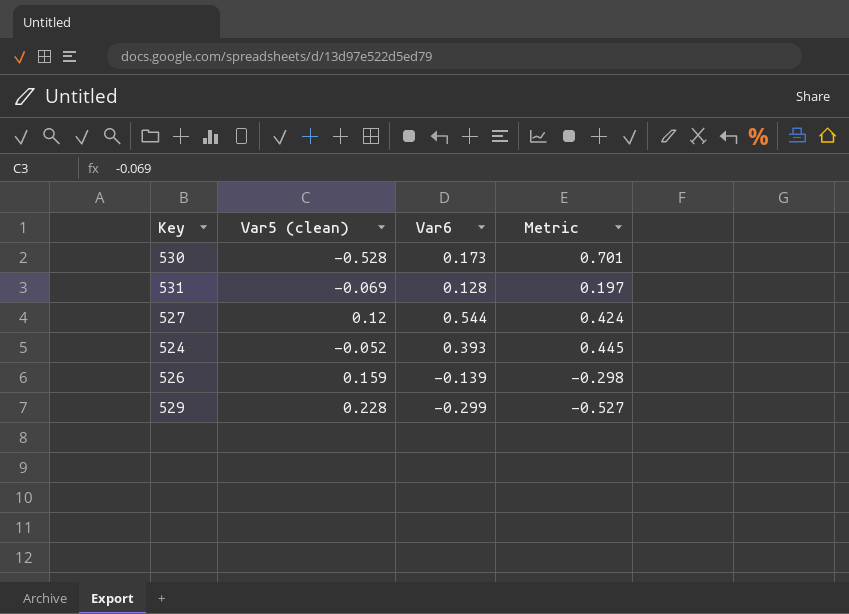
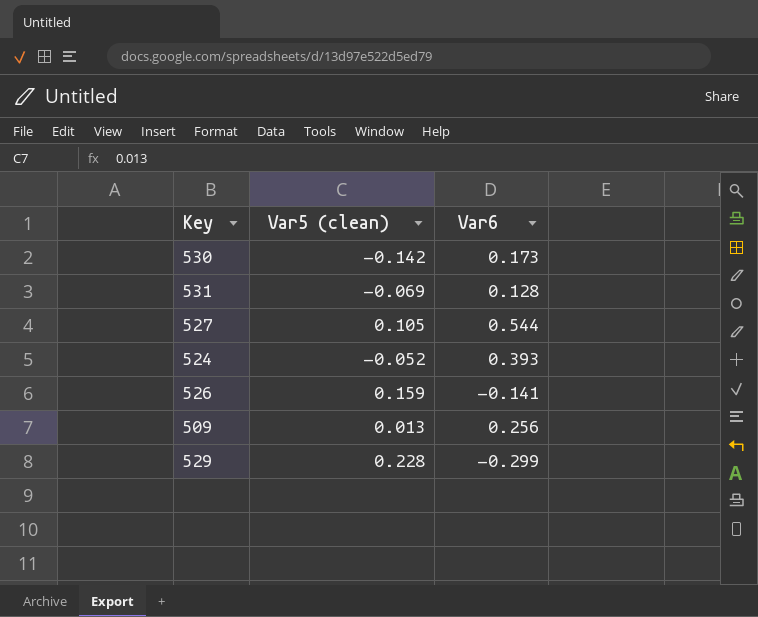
column Metric | formula: [Var6] - [Var5 (clean)] -> none
530 | Var5 (clean): -0.528 -> -0.142
527 | Var5 (clean): 0.12 -> 0.105
526 | Var6: -0.139 -> -0.141
row 509: none -> 0.013 | 0.256

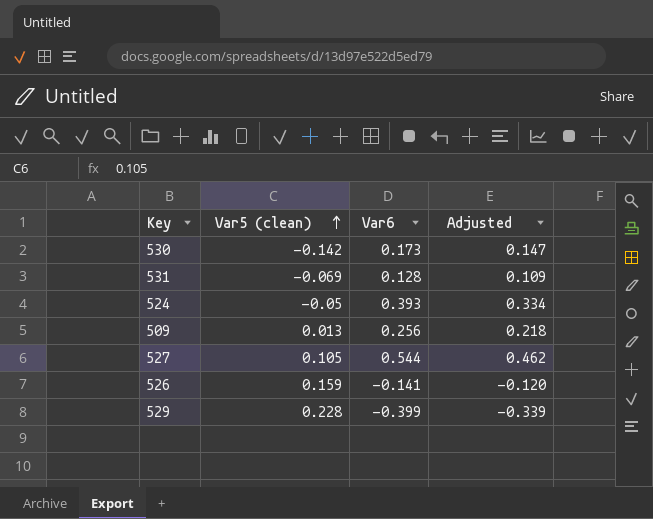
row order: none -> Var5 (clean) ascending
column Adjusted | formula: none -> [Var6] * 0.85
524 | Var5 (clean): -0.052 -> -0.05
529 | Var6: -0.299 -> -0.399

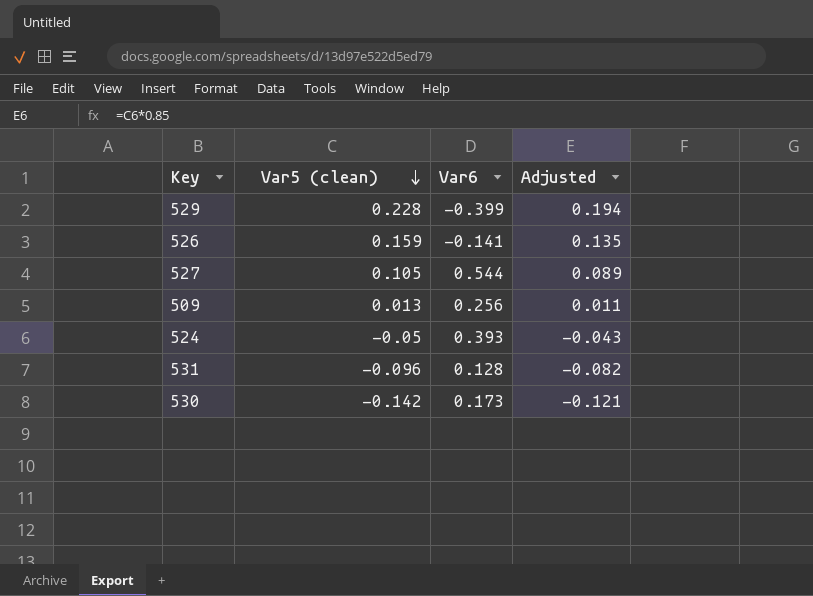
row order: Var5 (clean) ascending -> Var5 (clean) descending
column Adjusted | formula: [Var6] * 0.85 -> [Var5 (clean)] * 0.85
531 | Var5 (clean): -0.069 -> -0.096

